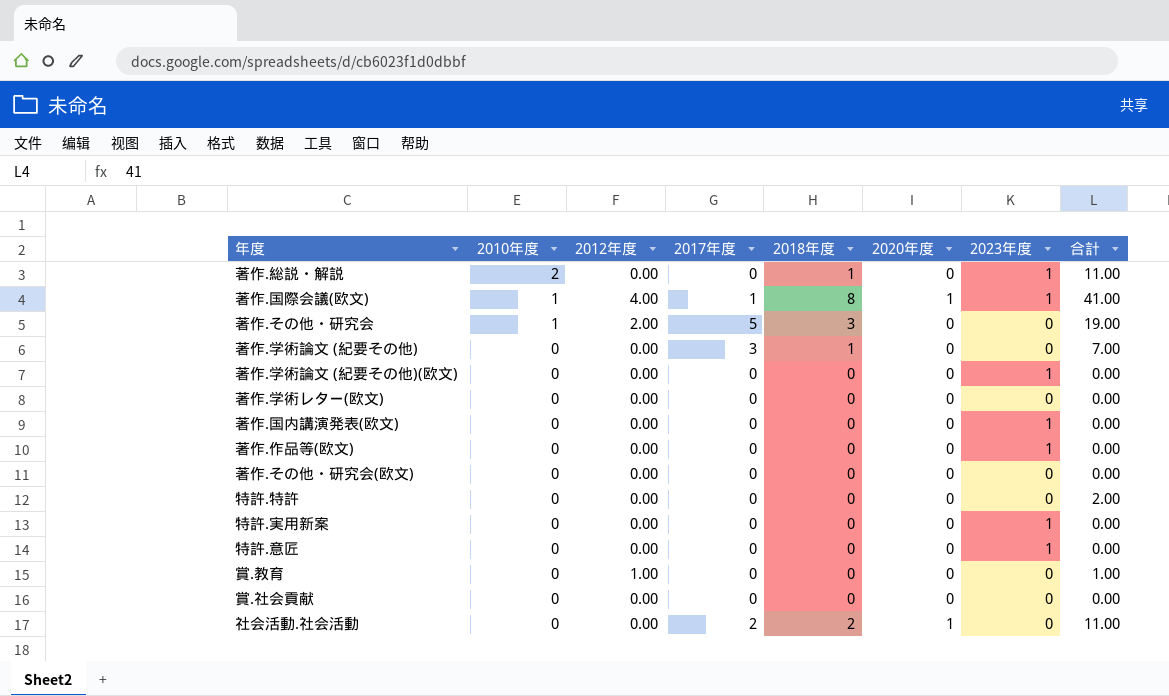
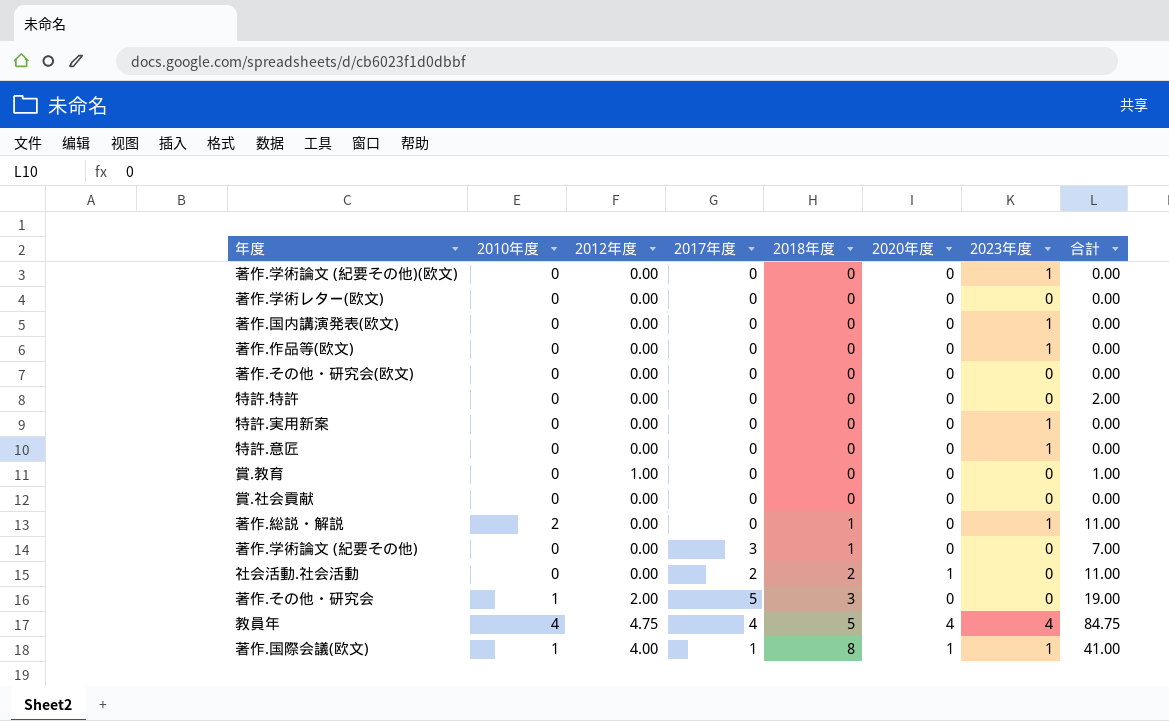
row order: 2010年度 descending -> 2018年度 ascending
row 教員年: none -> 4 | 4.75 | 4 | 5 | 4 | 4 | 84.75

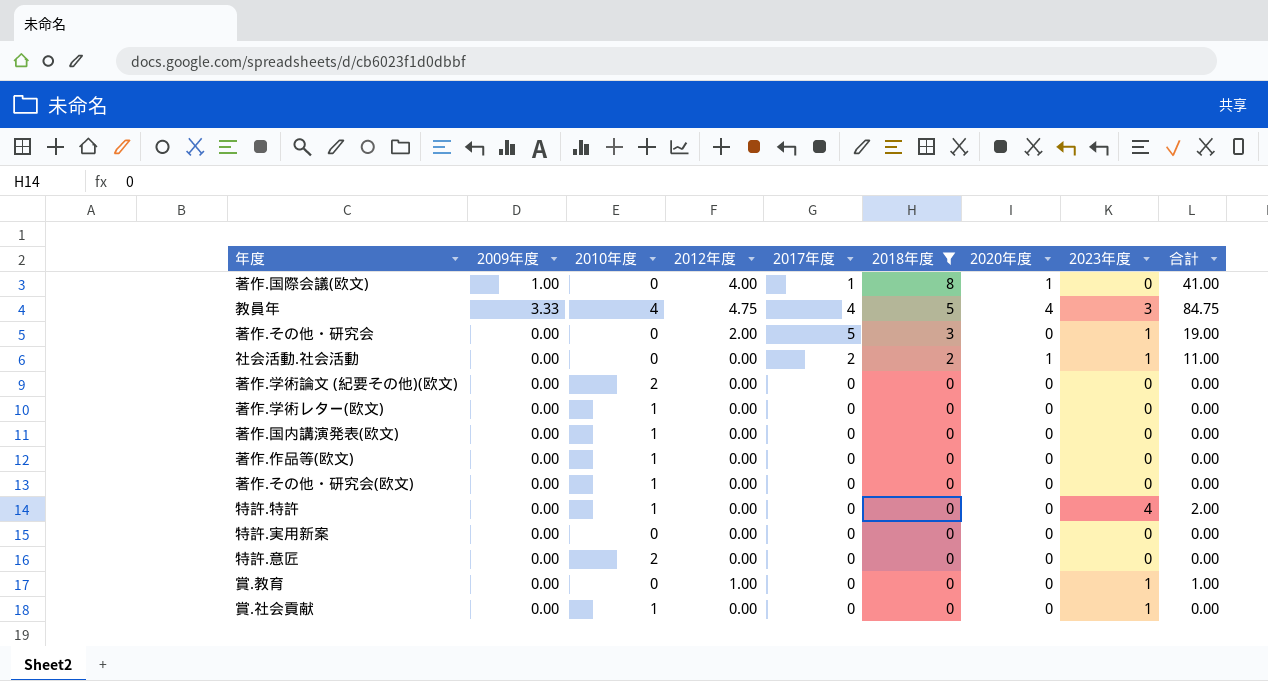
filter: none -> 2018年度 != 1
row order: 2018年度 ascending -> 2018年度 descending
column 2009年度 | position: none -> 2
著作.国際会議(欧文) | 2010年度: 1 -> 0
著作.国際会議(欧文) | 2023年度: 1 -> 0
教員年 | 2023年度: 4 -> 3
著作.その他・研究会 | 2010年度: 1 -> 0
著作.その他・研究会 | 2023年度: 0 -> 1
社会活動.社会活動 | 2023年度: 0 -> 1
著作.学術論文 (紀要その他)(欧文) | 2010年度: 0 -> 2
著作.学術論文 (紀要その他)(欧文) | 2023年度: 1 -> 0
著作.学術レター(欧文) | 2010年度: 0 -> 1
著作.国内講演発表(欧文) | 2010年度: 0 -> 1
著作.国内講演発表(欧文) | 2023年度: 1 -> 0
著作.作品等(欧文) | 2010年度: 0 -> 1
著作.作品等(欧文) | 2023年度: 1 -> 0
著作.その他・研究会(欧文) | 2010年度: 0 -> 1
特許.特許 | 2010年度: 0 -> 1
特許.特許 | 2023年度: 0 -> 4
特許.実用新案 | 2023年度: 1 -> 0
特許.意匠 | 2010年度: 0 -> 2
特許.意匠 | 2023年度: 1 -> 0
賞.教育 | 2023年度: 0 -> 1
賞.社会貢献 | 2010年度: 0 -> 1
賞.社会貢献 | 2023年度: 0 -> 1

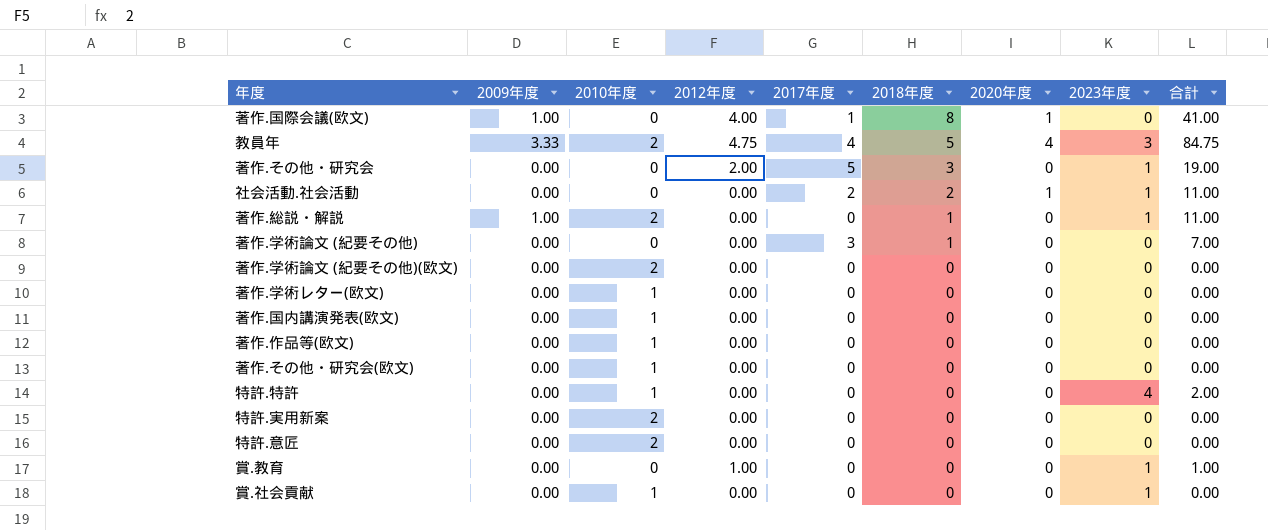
filter: 2018年度 != 1 -> none
教員年 | 2010年度: 4 -> 2
特許.実用新案 | 2010年度: 0 -> 2

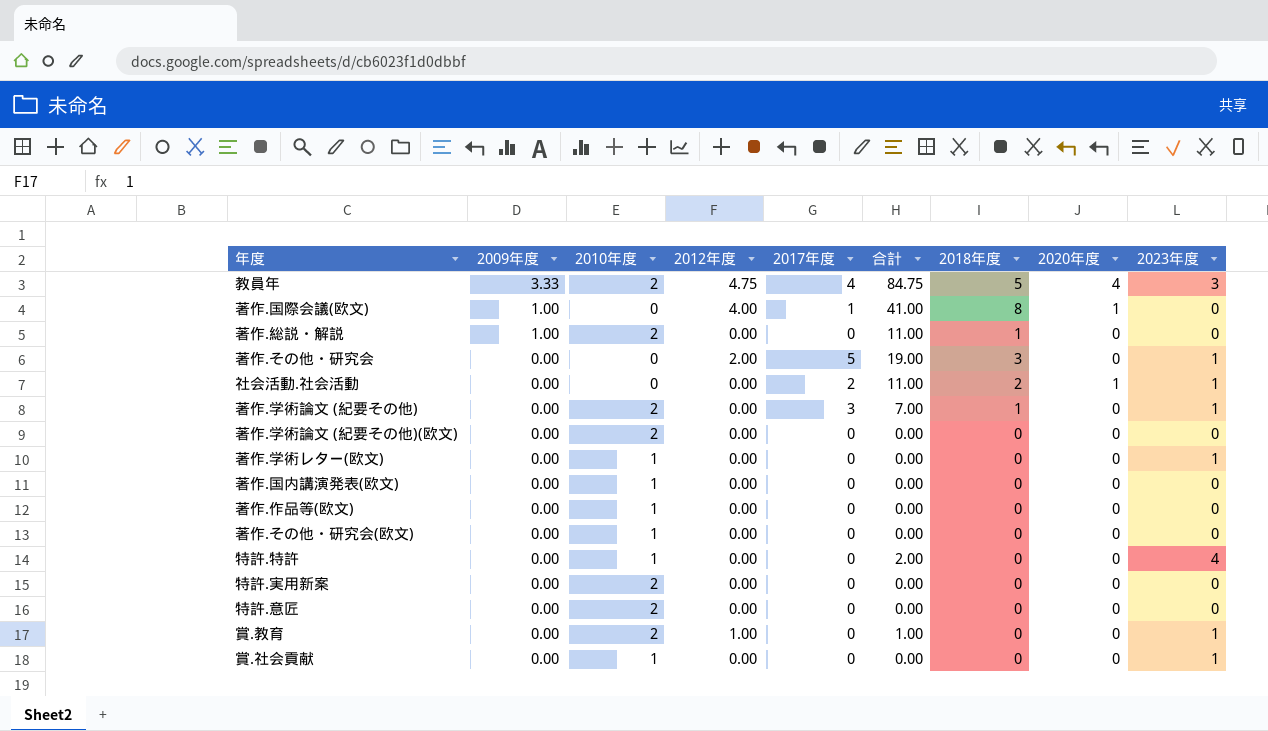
row order: 2018年度 descending -> 2009年度 descending
column 合計 | position: 9 -> 6
著作.総説・解説 | 2023年度: 1 -> 0
著作.学術論文 (紀要その他) | 2010年度: 0 -> 2
著作.学術論文 (紀要その他) | 2023年度: 0 -> 1
著作.学術レター(欧文) | 2023年度: 0 -> 1
賞.教育 | 2010年度: 0 -> 2

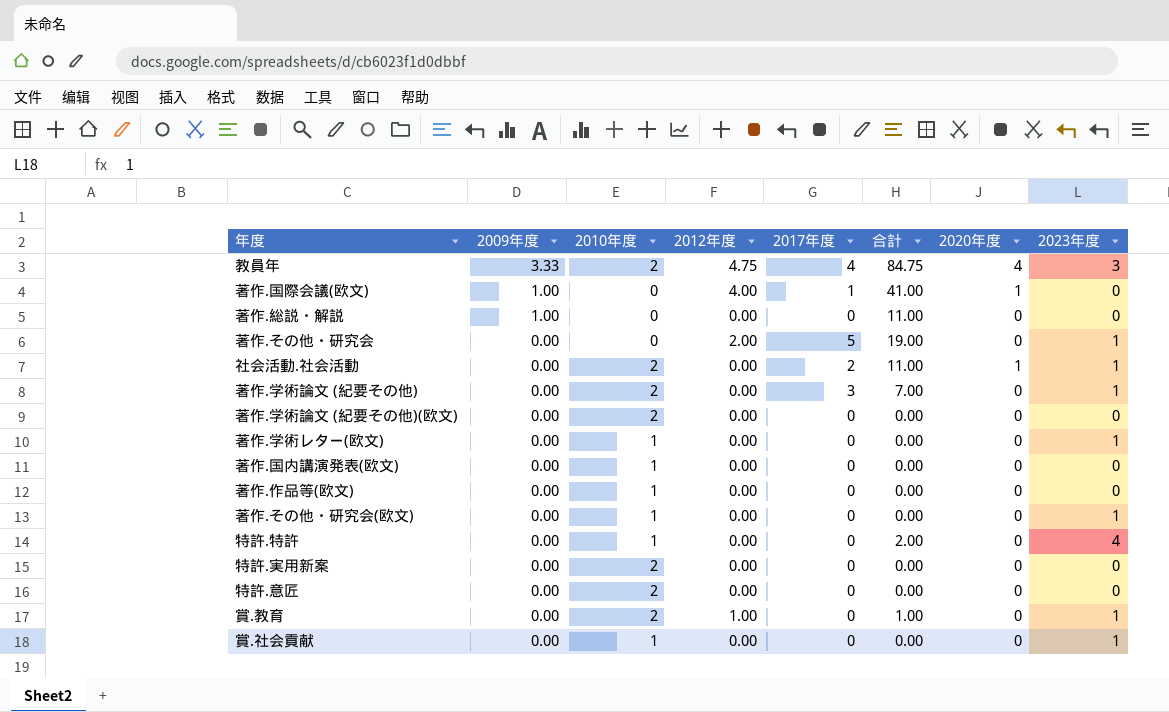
column 2018年度 | position: 7 -> none
著作.総説・解説 | 2010年度: 2 -> 0
社会活動.社会活動 | 2010年度: 0 -> 2
著作.その他・研究会(欧文) | 2023年度: 0 -> 1

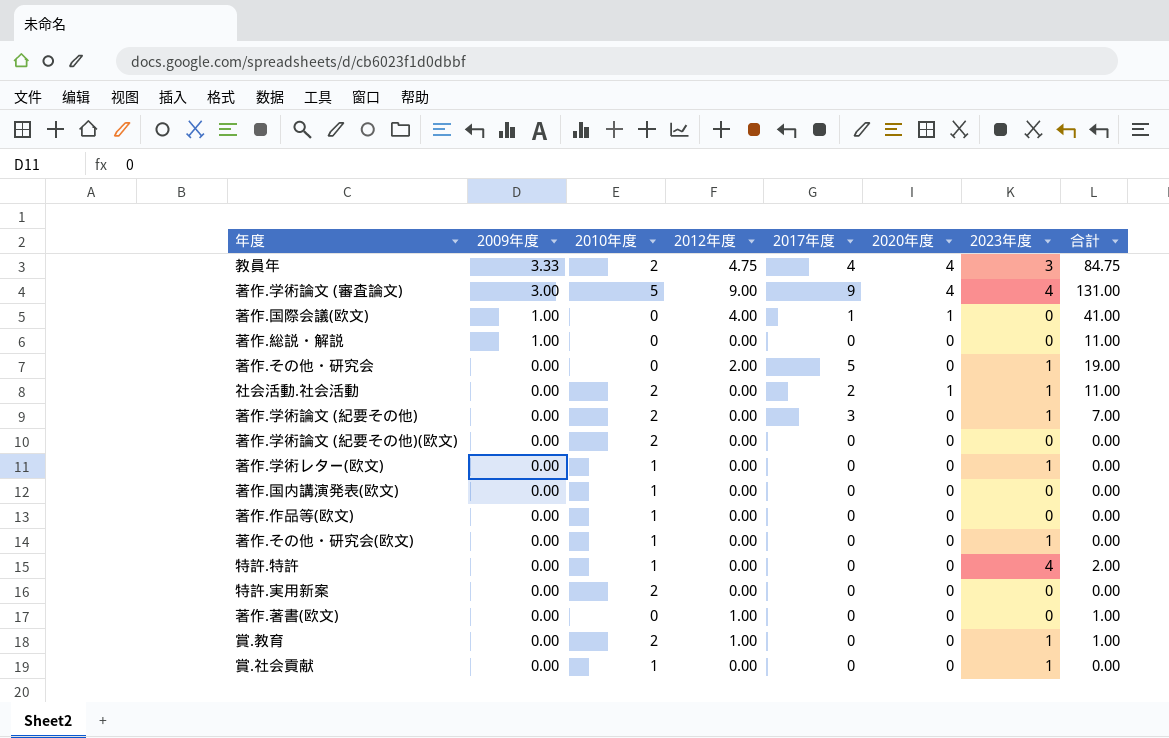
column 合計 | position: 6 -> 8
row 特許.意匠: 0.00 | 2 | 0.00 | 0 | 0.00 | 0 | 0 -> none
row 著作.学術論文 (審査論文): none -> 3.00 | 5 | 9.00 | 9 | 4 | 4 | 131.00
row 著作.著書(欧文): none -> 0.00 | 0 | 1.00 | 0 | 0 | 0 | 1.00

